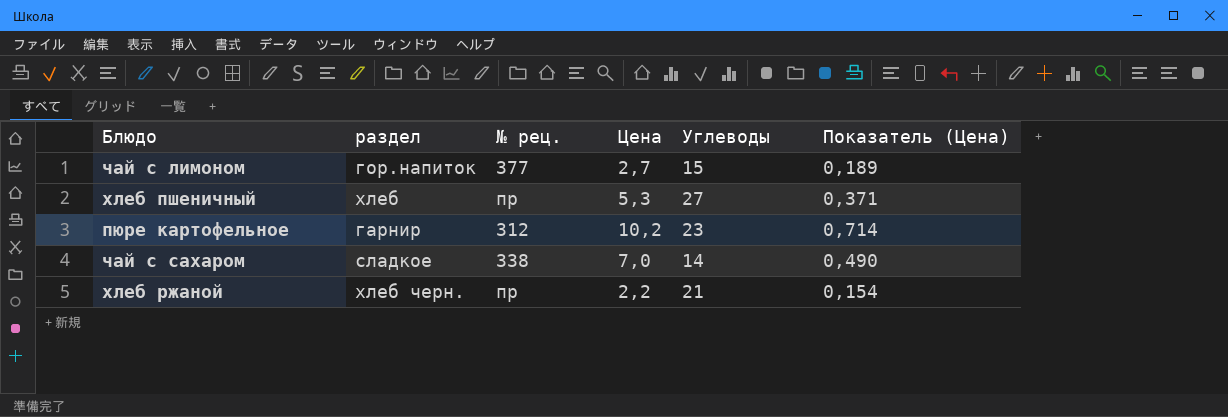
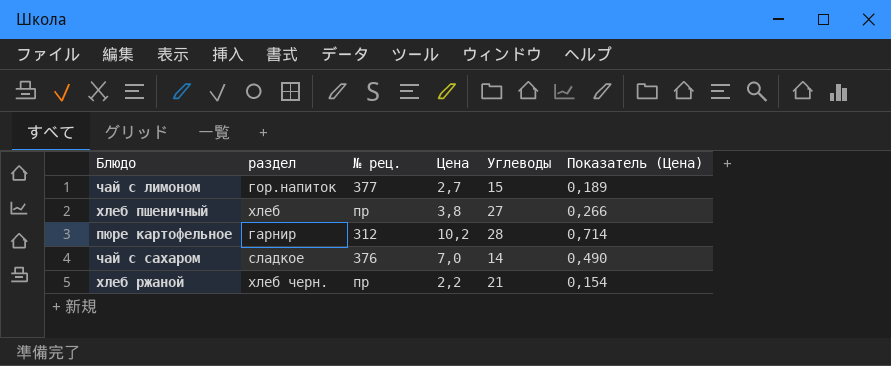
хлеб пшеничный | Цена: 5,3 -> 3,8
хлеб пшеничный | Показатель (Цена): 0,371 -> 0,266
пюре картофельное | Углеводы: 23 -> 28
чай с сахаром | № рец.: 338 -> 376

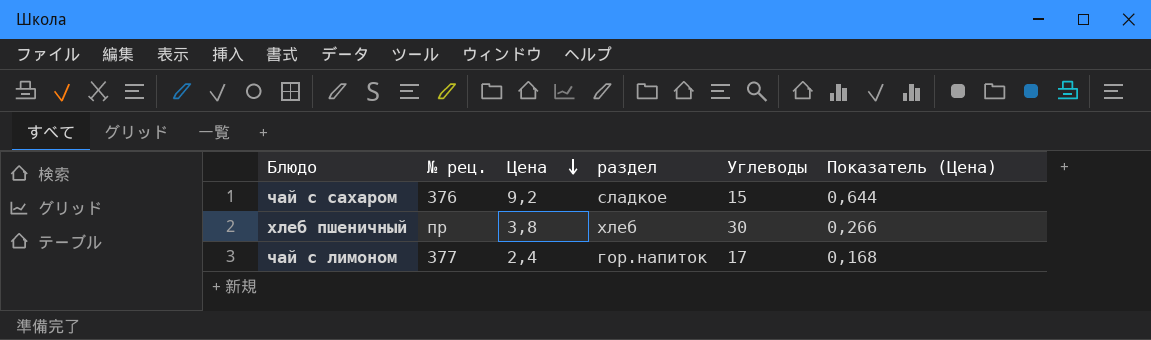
row order: none -> Цена descending
column раздел | position: 2 -> 4
row пюре картофельное: гарнир | 312 | 10,2 | 28 | 0,714 -> none
row хлеб ржаной: хлеб черн. | пр | 2,2 | 21 | 0,154 -> none
чай с сахаром | Цена: 7,0 -> 9,2
чай с сахаром | Углеводы: 14 -> 15
чай с сахаром | Показатель (Цена): 0,490 -> 0,644
хлеб пшеничный | Углеводы: 27 -> 30
чай с лимоном | Цена: 2,7 -> 2,4
чай с лимоном | Углеводы: 15 -> 17
чай с лимоном | Показатель (Цена): 0,189 -> 0,168

